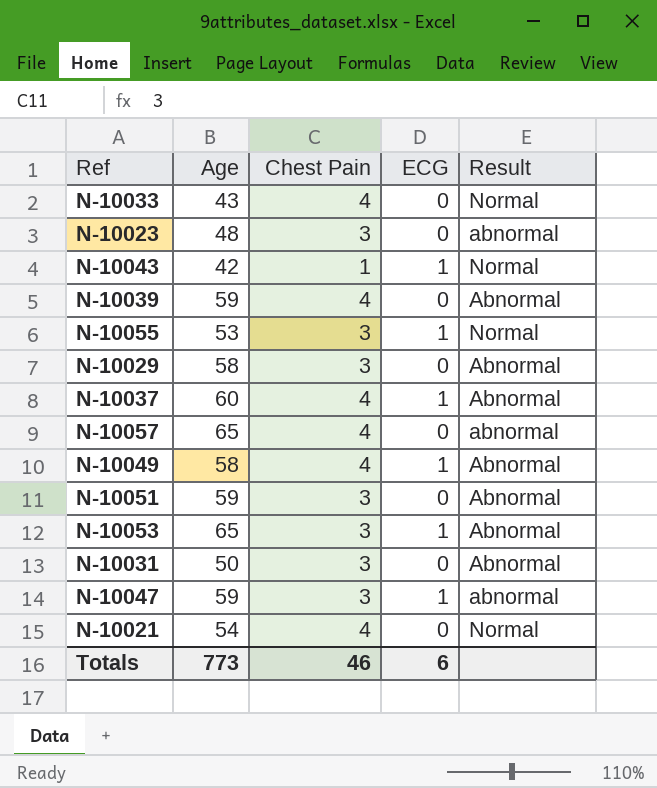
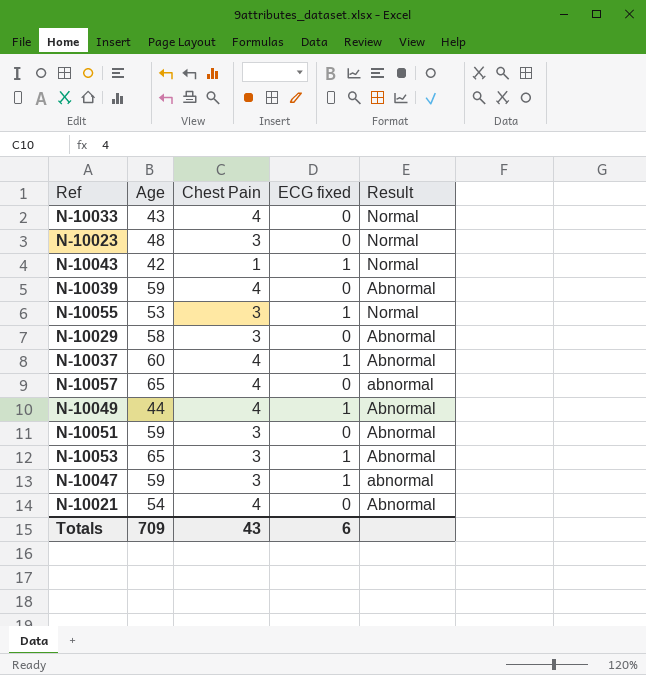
column name: ECG -> ECG fixed
row N-10031: 50 | 3 | 0 | Abnormal -> none
N-10023 | Result: abnormal -> Normal
N-10049 | Age: 58 -> 44
N-10021 | Result: Normal -> Abnormal
Totals | Age: 773 -> 709
Totals | Chest Pain: 46 -> 43

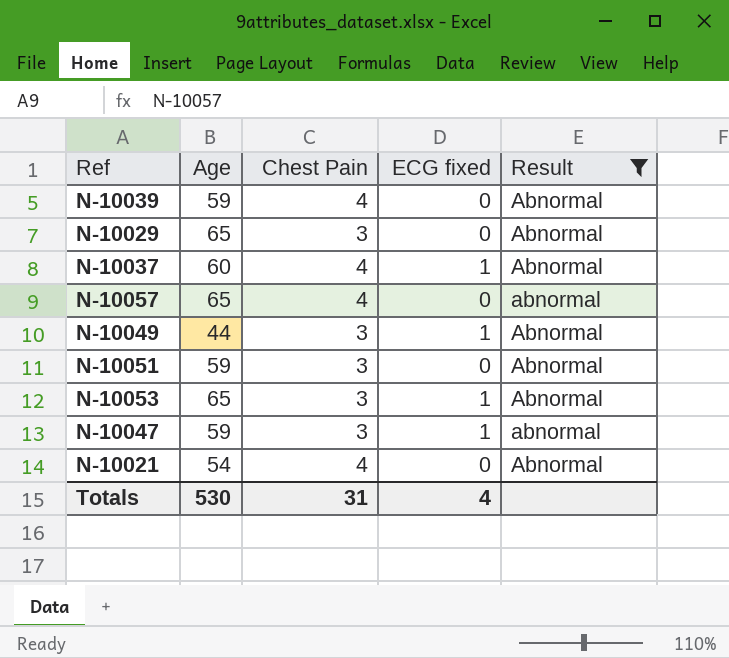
filter: none -> Result != Normal
N-10029 | Age: 58 -> 65
N-10049 | Chest Pain: 4 -> 3
Totals | Age: 709 -> 530
Totals | Chest Pain: 43 -> 31
Totals | ECG fixed: 6 -> 4

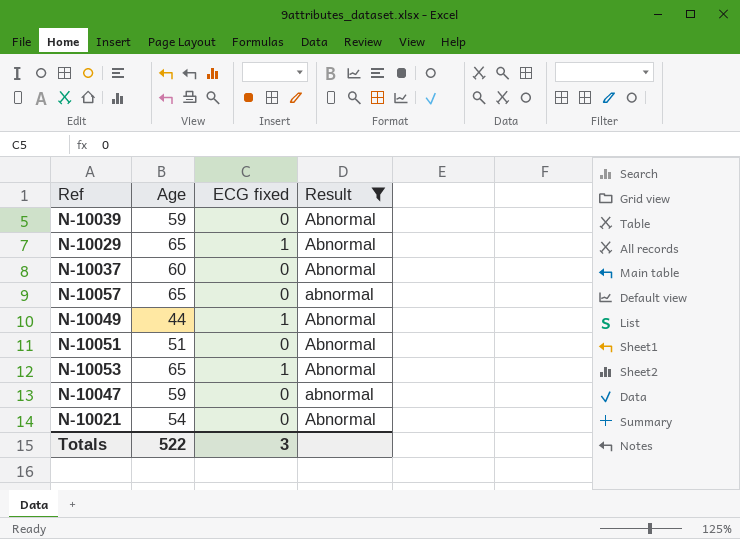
column Chest Pain | position: 3 -> none
N-10029 | ECG fixed: 0 -> 1
N-10037 | ECG fixed: 1 -> 0
N-10051 | Age: 59 -> 51
N-10047 | ECG fixed: 1 -> 0
Totals | Age: 530 -> 522
Totals | ECG fixed: 4 -> 3

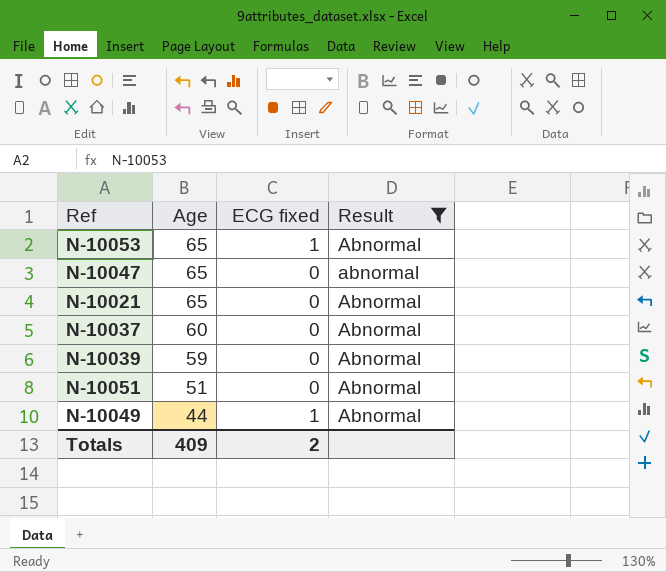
row order: none -> Age descending
row N-10029: 65 | 1 | Abnormal -> none
row N-10057: 65 | 0 | abnormal -> none
N-10047 | Age: 59 -> 65
N-10021 | Age: 54 -> 65
Totals | Age: 522 -> 409
Totals | ECG fixed: 3 -> 2

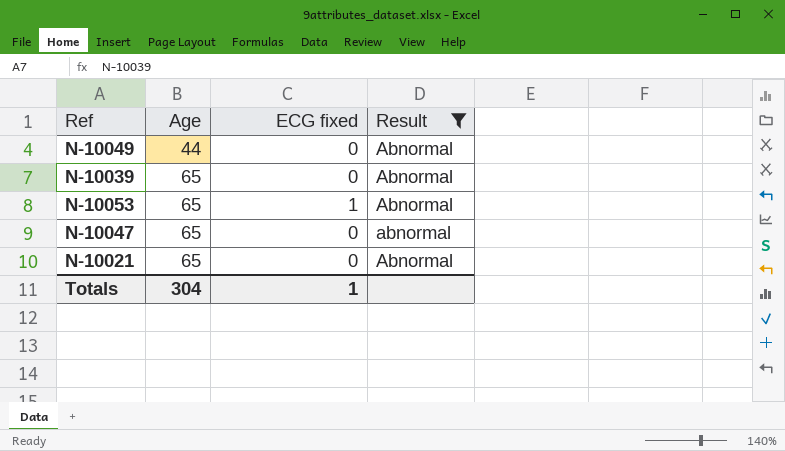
row order: Age descending -> Age ascending
row N-10037: 60 | 0 | Abnormal -> none
row N-10051: 51 | 0 | Abnormal -> none
N-10049 | ECG fixed: 1 -> 0
N-10039 | Age: 59 -> 65
Totals | Age: 409 -> 304
Totals | ECG fixed: 2 -> 1

